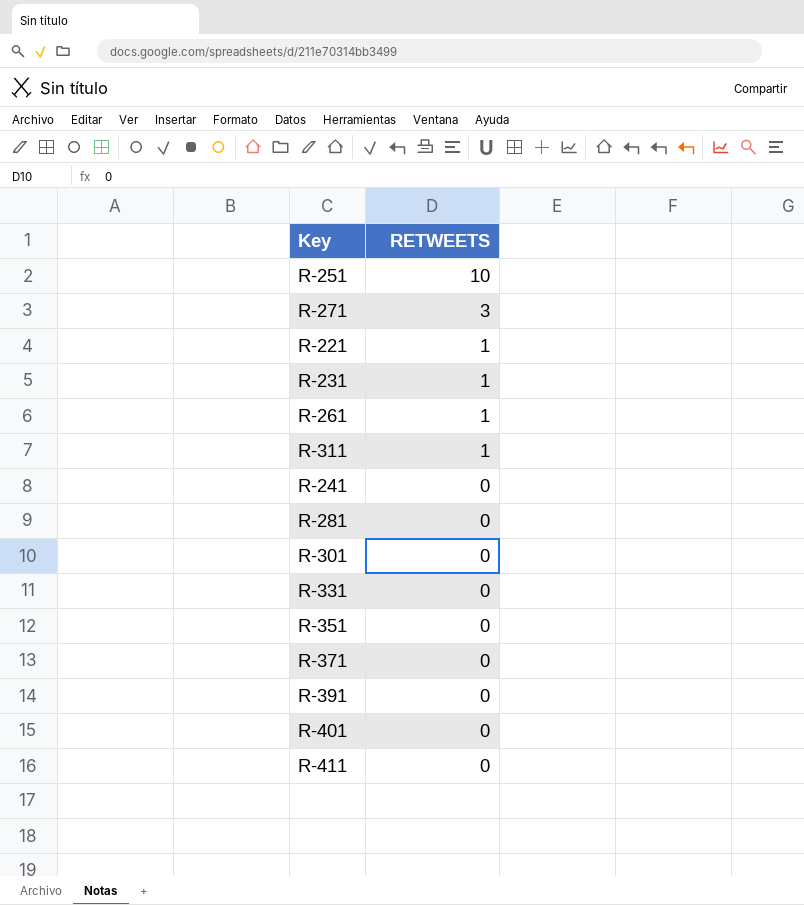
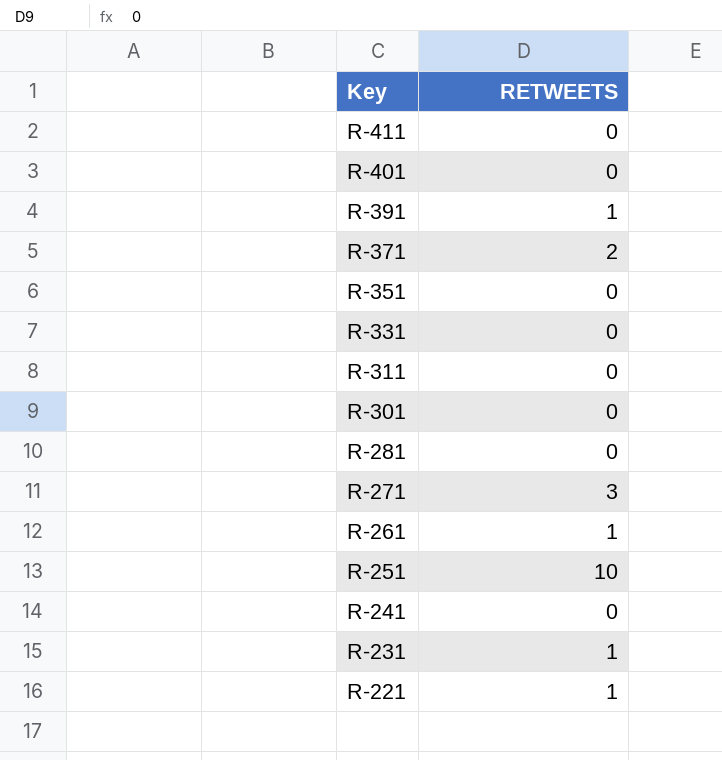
row order: RETWEETS descending -> Key descending
R-391 | RETWEETS: 0 -> 1
R-371 | RETWEETS: 0 -> 2
R-311 | RETWEETS: 1 -> 0

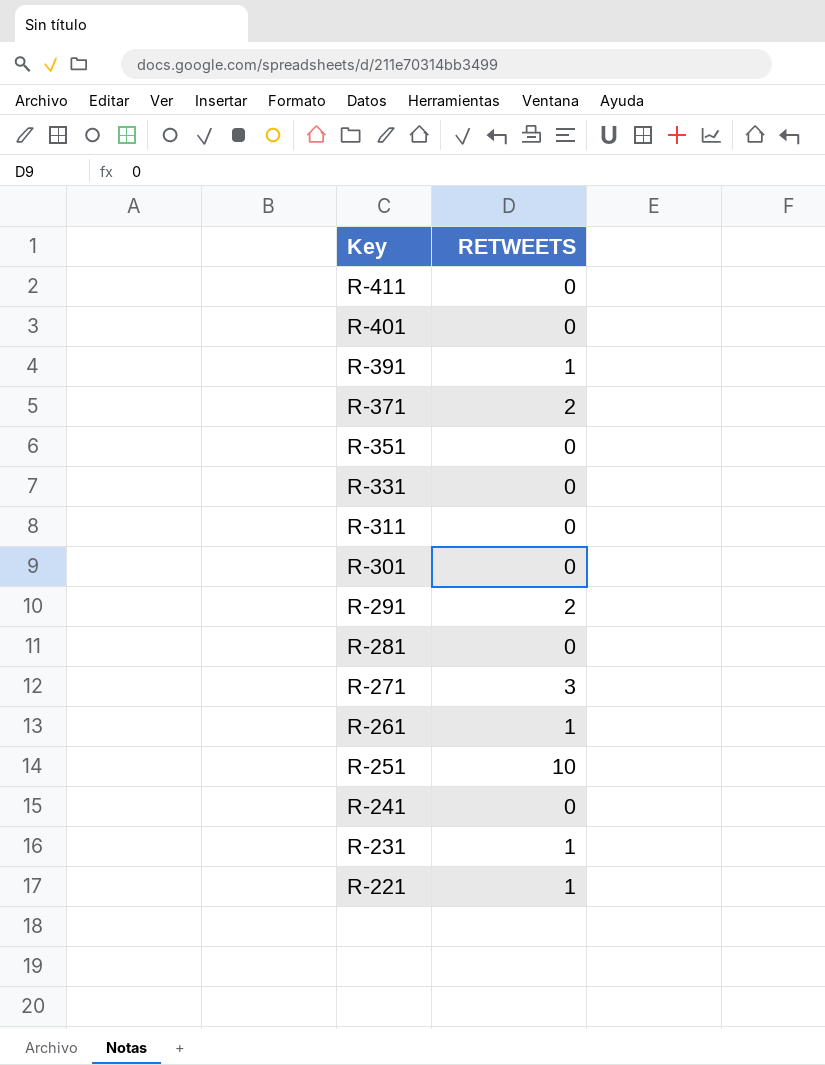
row R-291: none -> 2

